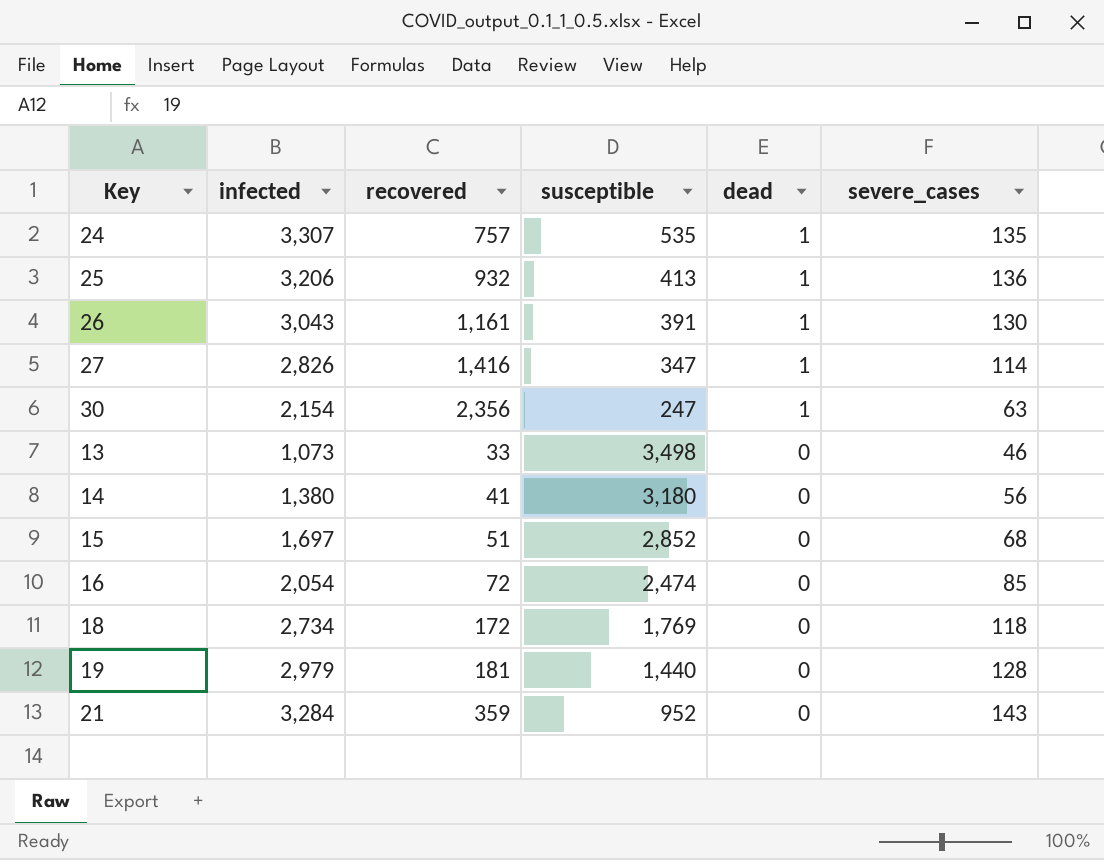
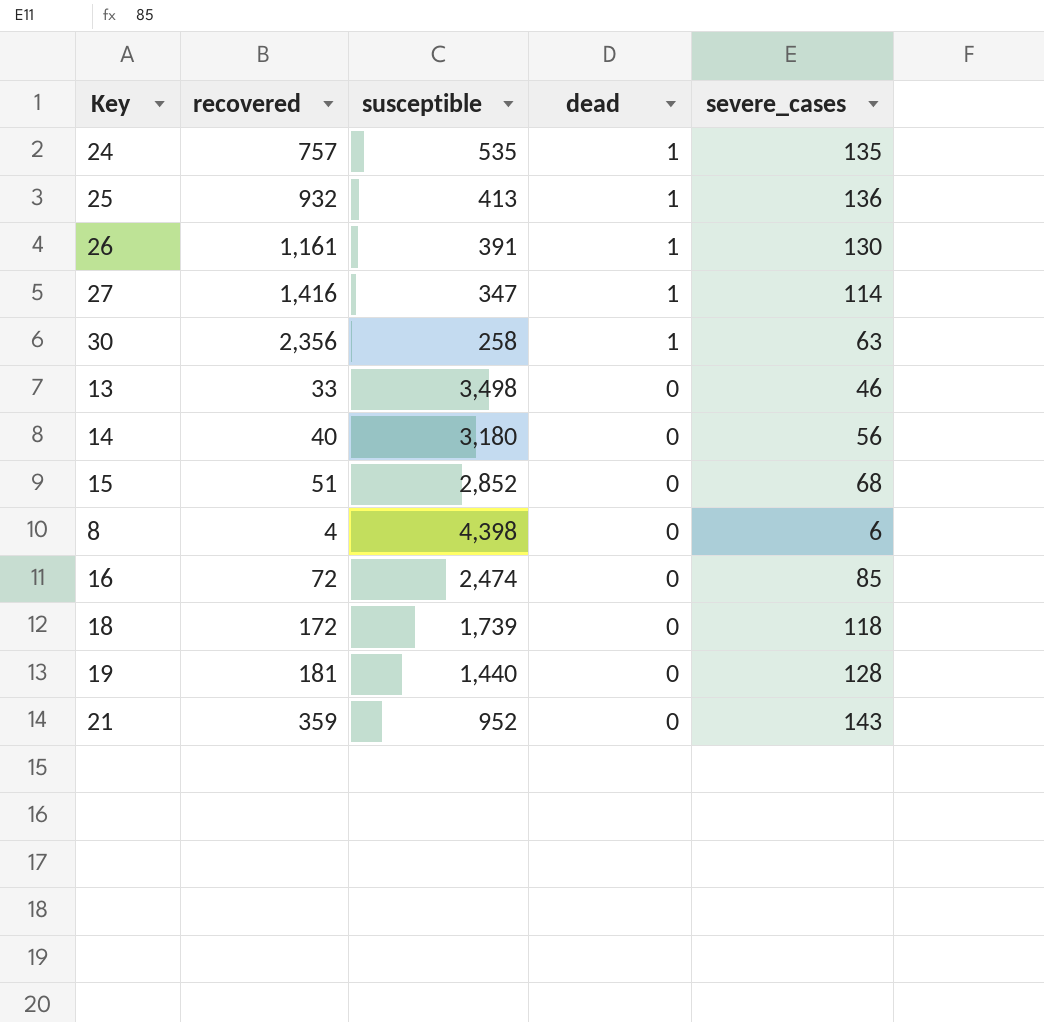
column infected | position: 2 -> none
30 | susceptible: 247 -> 258
14 | recovered: 41 -> 40
row 8: none -> 4 | 4,398 | 0 | 6
18 | susceptible: 1,769 -> 1,739

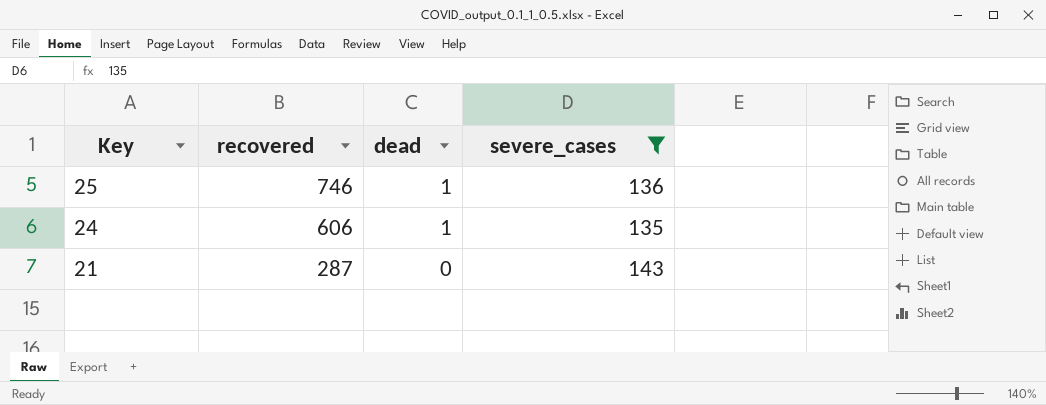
filter: none -> severe_cases >= 135
row order: dead descending -> Key descending
column susceptible | position: 3 -> none
25 | recovered: 932 -> 746
24 | recovered: 757 -> 606
21 | recovered: 359 -> 287

